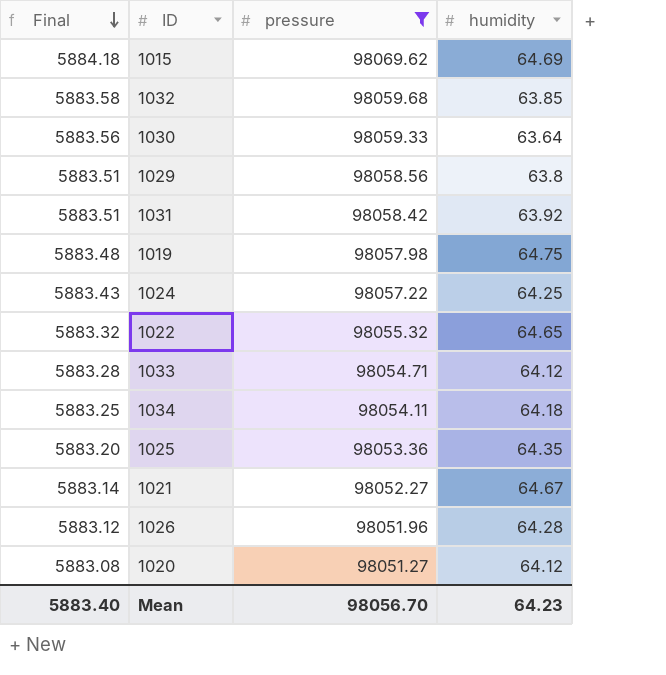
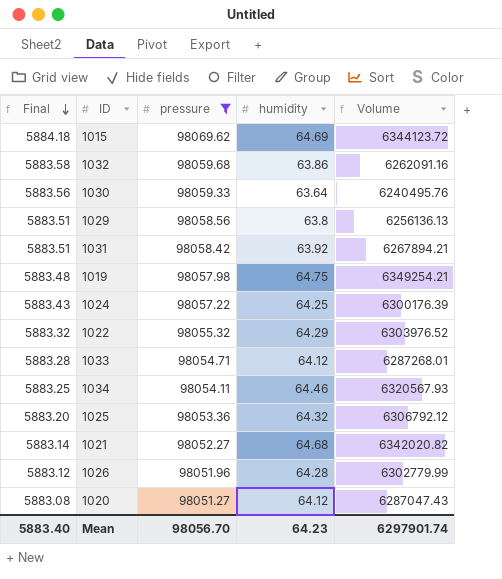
column Volume | formula: none -> [pressure] * [humidity]
1032 | humidity: 63.85 -> 63.86
1022 | humidity: 64.65 -> 64.29
1034 | humidity: 64.18 -> 64.46
1025 | humidity: 64.35 -> 64.32
1021 | humidity: 64.67 -> 64.68

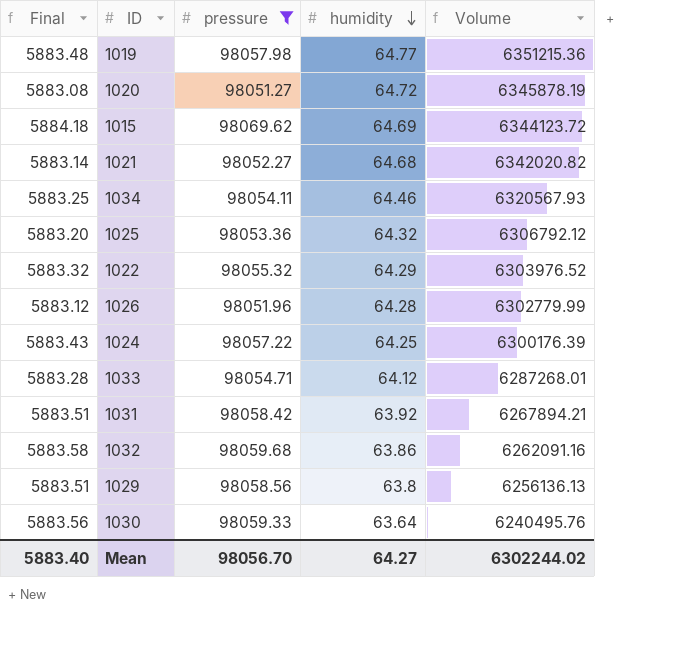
row order: Final descending -> humidity descending
1019 | humidity: 64.75 -> 64.77
1019 | Volume: 6349254.21 -> 6351215.36
1020 | humidity: 64.12 -> 64.72
1020 | Volume: 6287047.43 -> 6345878.19
Mean | humidity: 64.23 -> 64.27
Mean | Volume: 6297901.74 -> 6302244.02

